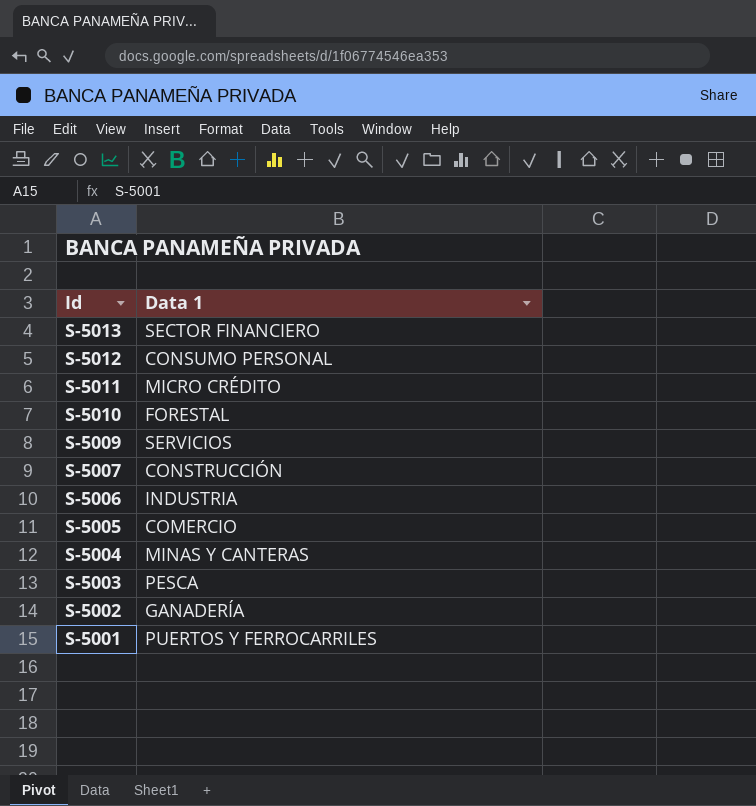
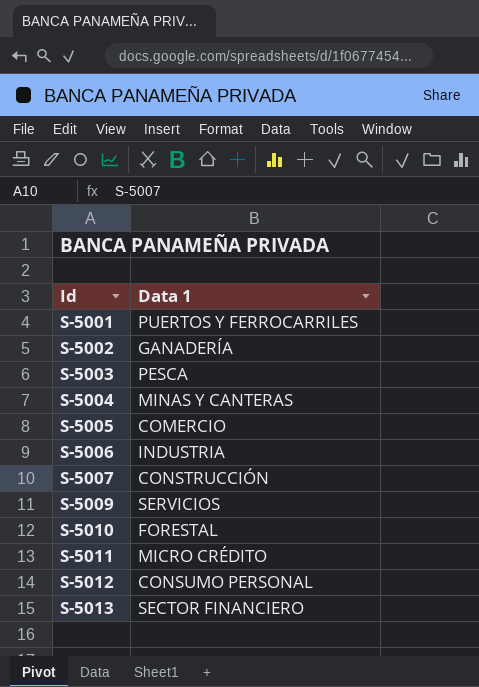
row order: Id descending -> Id ascending

